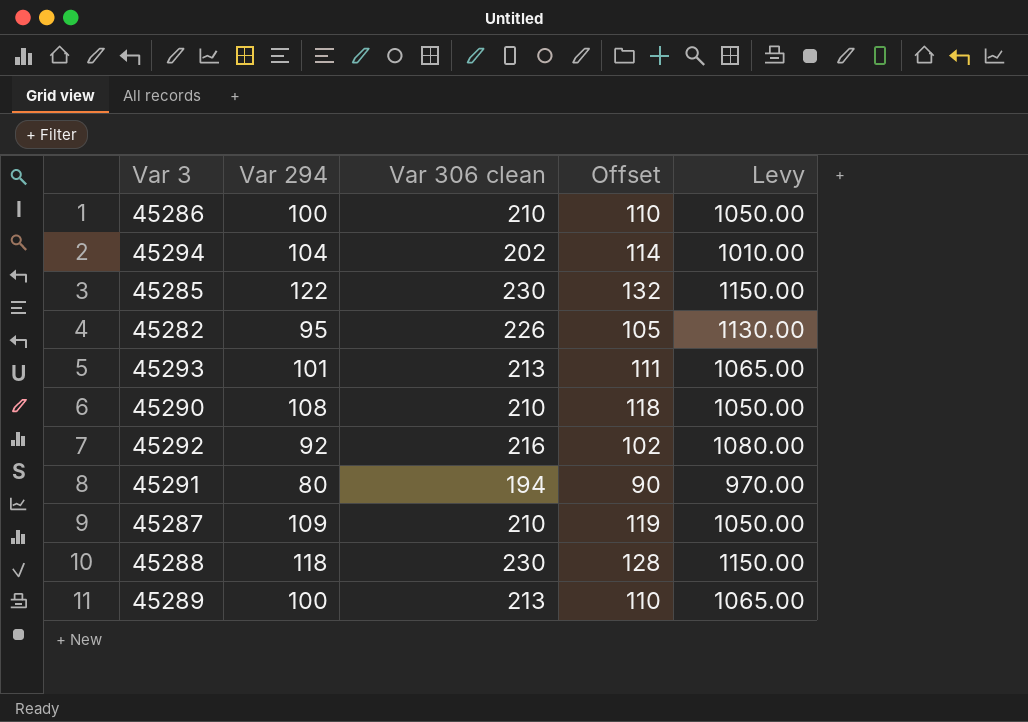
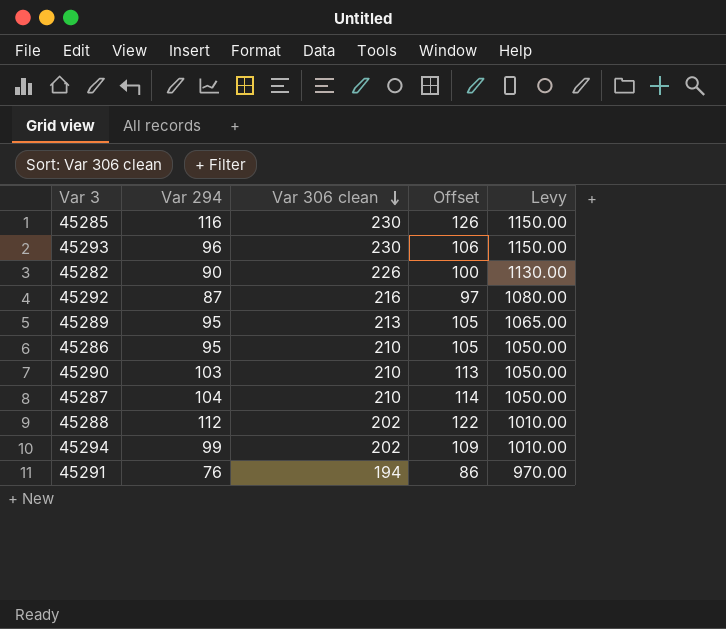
row order: none -> Var 306 clean descending
45285 | Var 294: 122 -> 116
45285 | Offset: 132 -> 126
45293 | Var 294: 101 -> 96
45293 | Var 306 clean: 213 -> 230
45293 | Offset: 111 -> 106
45293 | Levy: 1065.00 -> 1150.00
45282 | Var 294: 95 -> 90
45282 | Offset: 105 -> 100
45292 | Var 294: 92 -> 87
45292 | Offset: 102 -> 97
45289 | Var 294: 100 -> 95
45289 | Offset: 110 -> 105
45286 | Var 294: 100 -> 95
45286 | Offset: 110 -> 105
45290 | Var 294: 108 -> 103
45290 | Offset: 118 -> 113
45287 | Var 294: 109 -> 104
45287 | Offset: 119 -> 114
45288 | Var 294: 118 -> 112
45288 | Var 306 clean: 230 -> 202
45288 | Offset: 128 -> 122
45288 | Levy: 1150.00 -> 1010.00
45294 | Var 294: 104 -> 99
45294 | Offset: 114 -> 109
45291 | Var 294: 80 -> 76
45291 | Offset: 90 -> 86

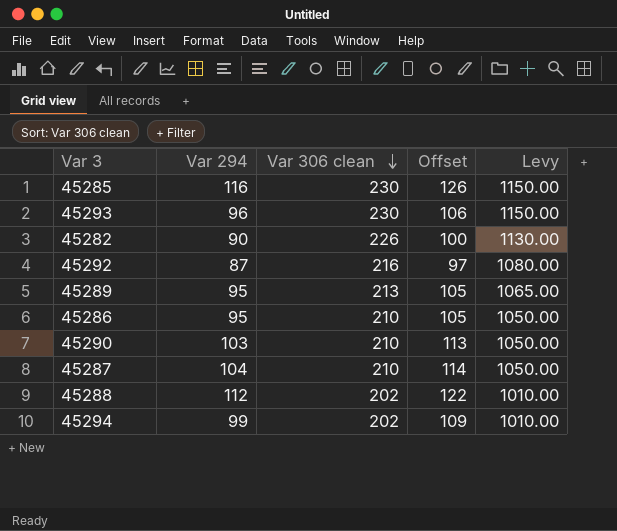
row 45291: 76 | 194 | 86 | 970.00 -> none

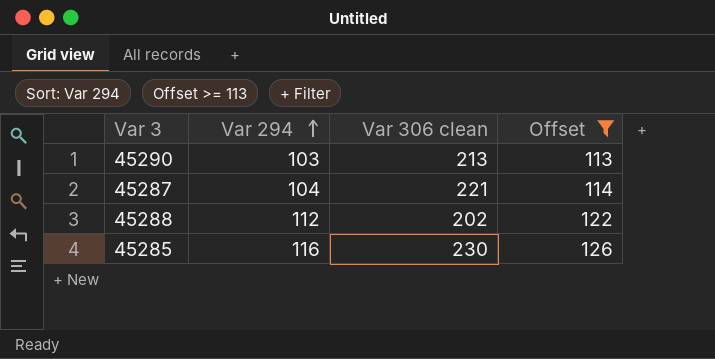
filter: none -> Offset >= 113
row order: Var 306 clean descending -> Var 294 ascending
column Levy | formula: [Var 306 clean] * 5 -> none
45290 | Var 306 clean: 210 -> 213
45287 | Var 306 clean: 210 -> 221

